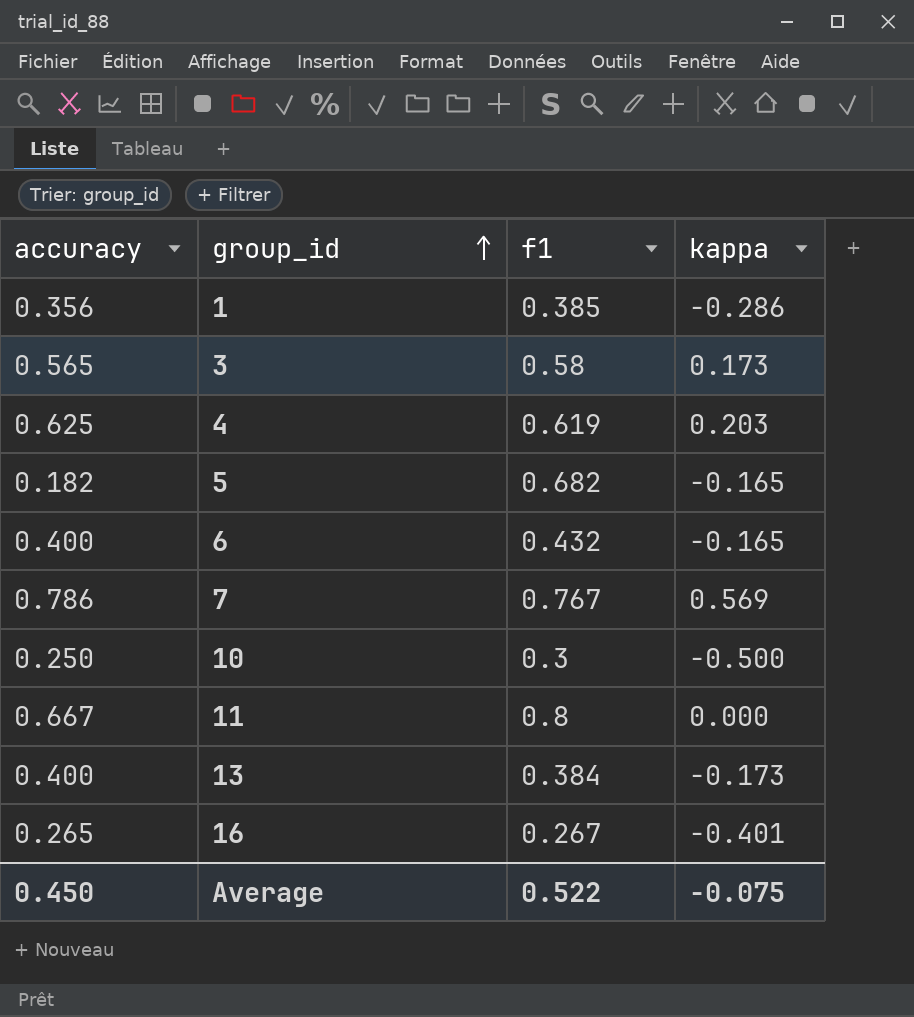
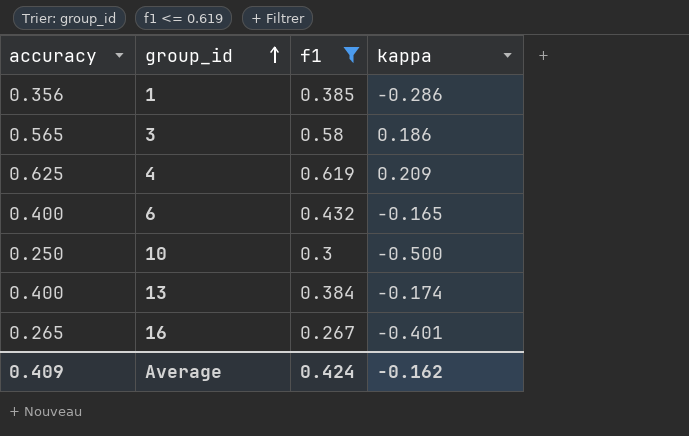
filter: none -> f1 <= 0.619
3 | kappa: 0.173 -> 0.186
4 | kappa: 0.203 -> 0.209
13 | kappa: -0.173 -> -0.174
Average | accuracy: 0.450 -> 0.409
Average | f1: 0.522 -> 0.424
Average | kappa: -0.075 -> -0.162

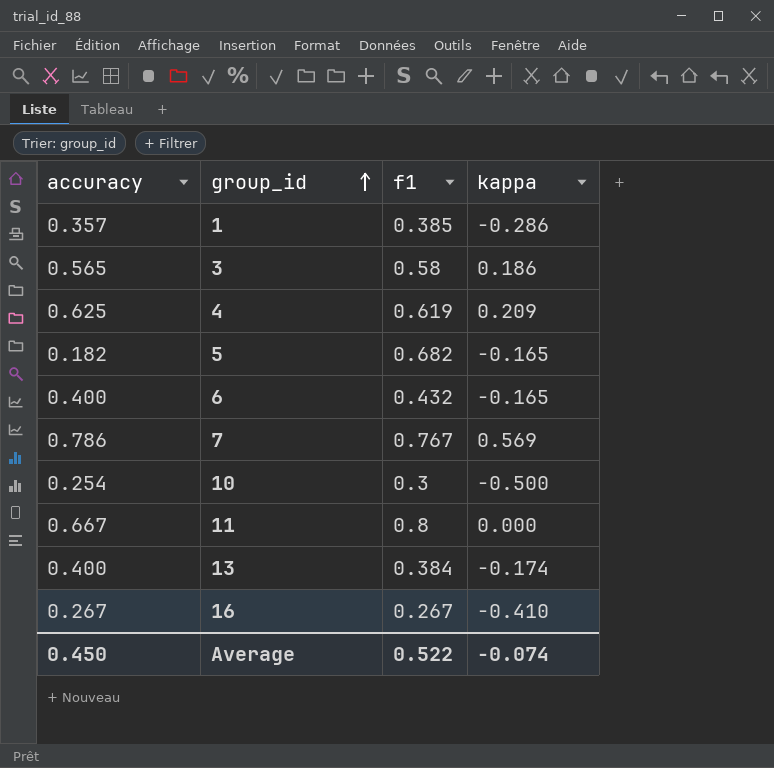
filter: f1 <= 0.619 -> none
1 | accuracy: 0.356 -> 0.357
10 | accuracy: 0.250 -> 0.254
16 | accuracy: 0.265 -> 0.267
16 | kappa: -0.401 -> -0.410
Average | accuracy: 0.409 -> 0.450
Average | f1: 0.424 -> 0.522
Average | kappa: -0.162 -> -0.074

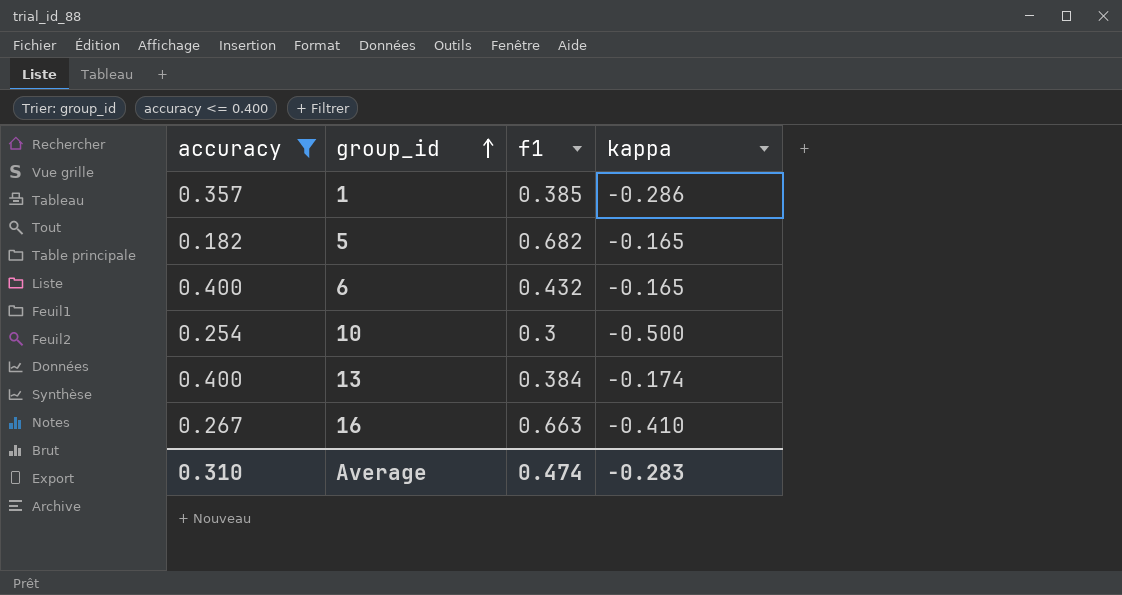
filter: none -> accuracy <= 0.400
16 | f1: 0.267 -> 0.663
Average | accuracy: 0.450 -> 0.310
Average | f1: 0.522 -> 0.474
Average | kappa: -0.074 -> -0.283

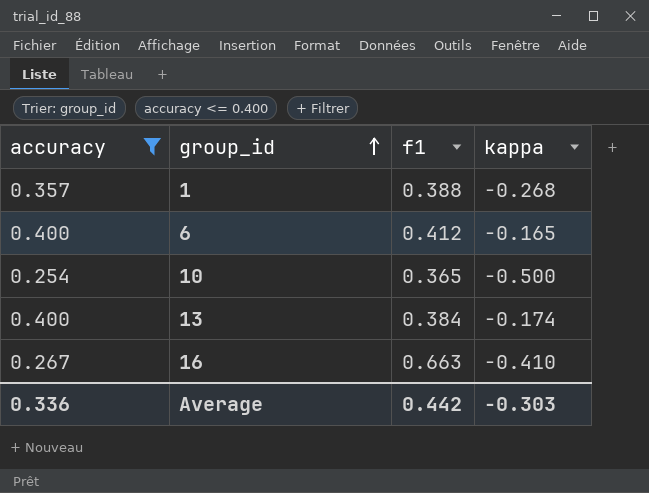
row 5: 0.182 | 0.682 | -0.165 -> none
1 | f1: 0.385 -> 0.388
1 | kappa: -0.286 -> -0.268
6 | f1: 0.432 -> 0.412
10 | f1: 0.3 -> 0.365
Average | accuracy: 0.310 -> 0.336
Average | f1: 0.474 -> 0.442
Average | kappa: -0.283 -> -0.303

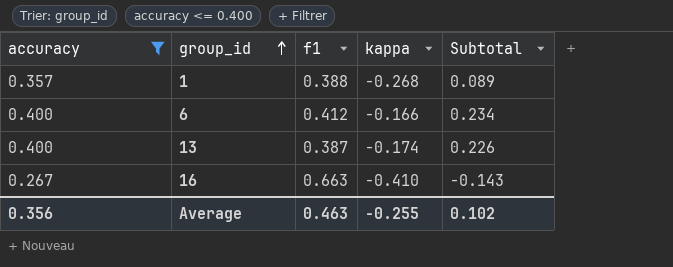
column Subtotal | formula: none -> [accuracy] + [kappa]
row 10: 0.254 | 0.365 | -0.500 -> none
6 | kappa: -0.165 -> -0.166
13 | f1: 0.384 -> 0.387
Average | accuracy: 0.336 -> 0.356
Average | f1: 0.442 -> 0.463
Average | kappa: -0.303 -> -0.255

